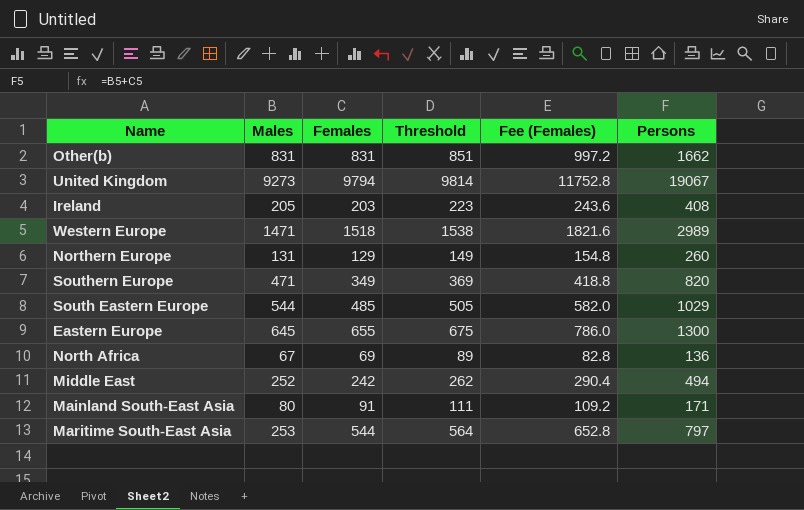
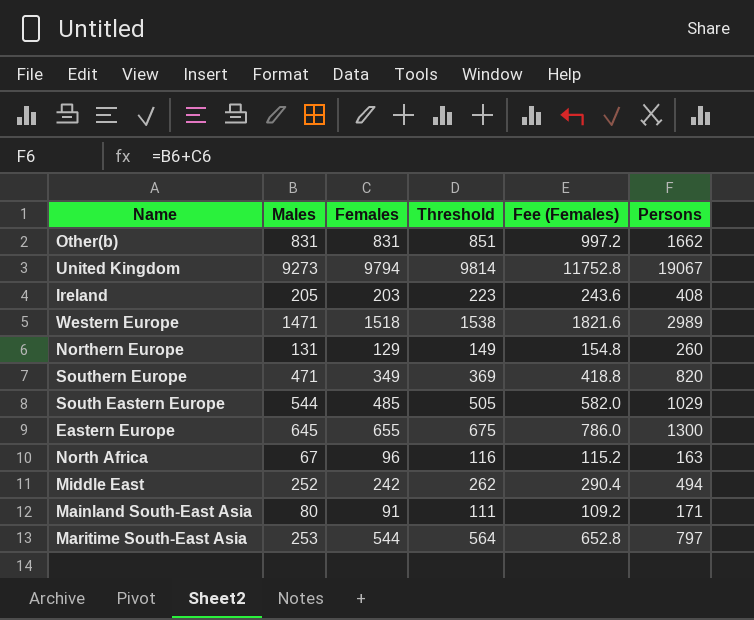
North Africa | Females: 69 -> 96
North Africa | Threshold: 89 -> 116
North Africa | Fee (Females): 82.8 -> 115.2
North Africa | Persons: 136 -> 163

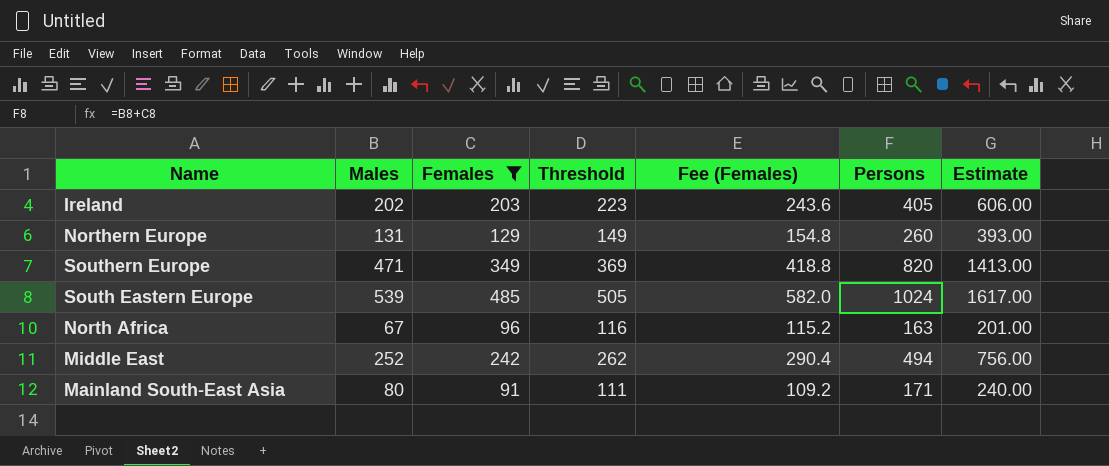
filter: none -> Females <= 485
column Estimate | formula: none -> [Males] * 3
Ireland | Males: 205 -> 202
Ireland | Persons: 408 -> 405
South Eastern Europe | Males: 544 -> 539
South Eastern Europe | Persons: 1029 -> 1024

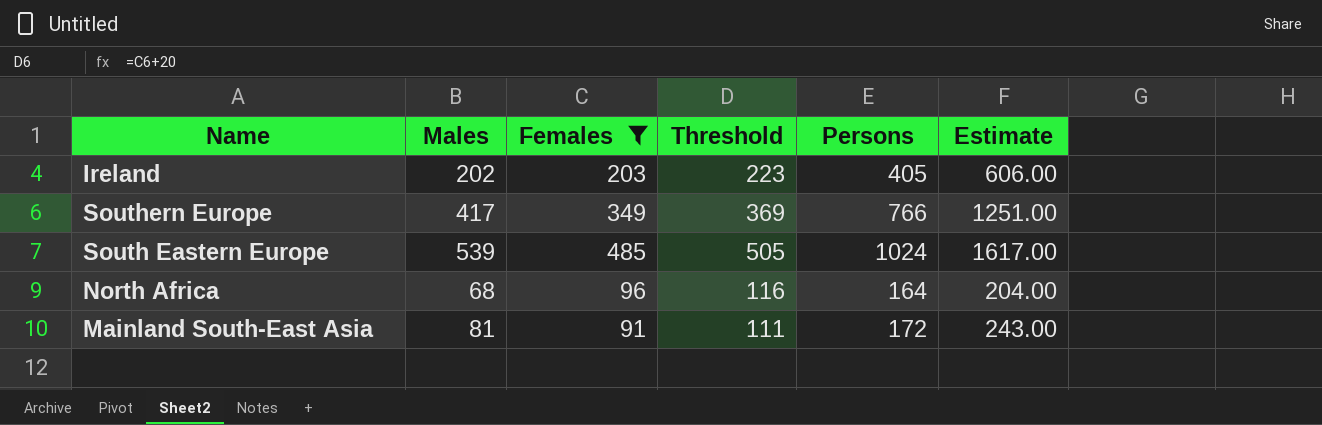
column Fee (Females) | formula: [Females] * 1.2 -> none
row Northern Europe: 131 | 129 | 149 | 154.8 | 260 | 393.00 -> none
row Middle East: 252 | 242 | 262 | 290.4 | 494 | 756.00 -> none
Southern Europe | Males: 471 -> 417
Southern Europe | Persons: 820 -> 766
Southern Europe | Estimate: 1413.00 -> 1251.00
North Africa | Males: 67 -> 68
North Africa | Persons: 163 -> 164
North Africa | Estimate: 201.00 -> 204.00
Mainland South-East Asia | Males: 80 -> 81
Mainland South-East Asia | Persons: 171 -> 172
Mainland South-East Asia | Estimate: 240.00 -> 243.00

